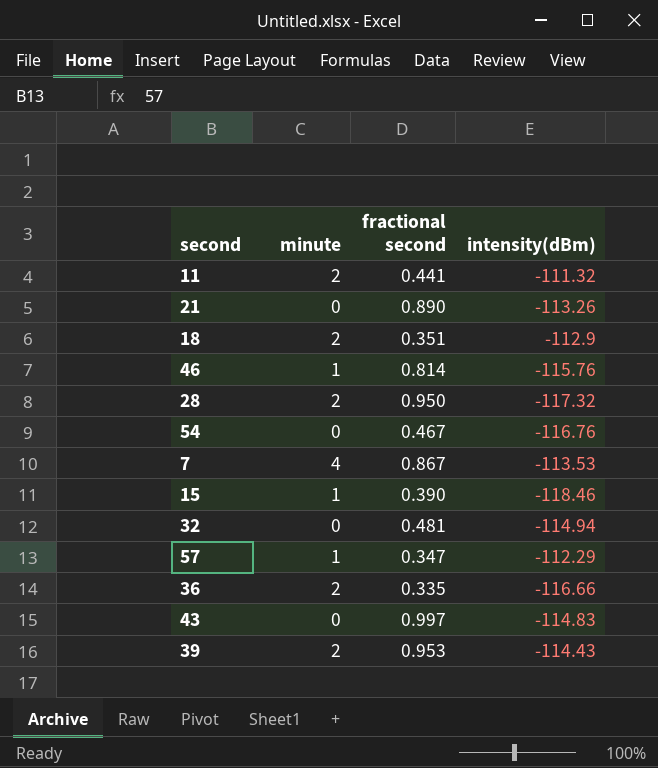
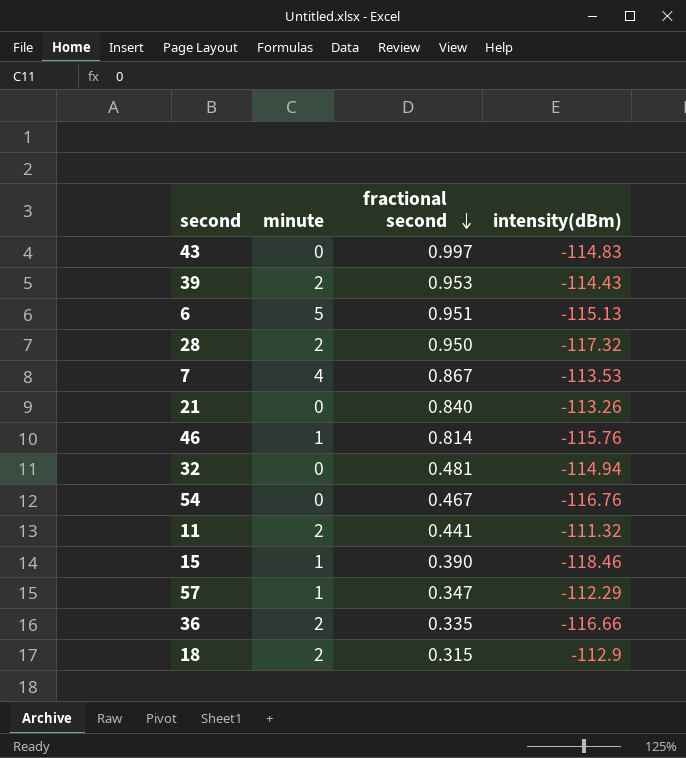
row order: none -> fractional second descending
row 6: none -> 5 | 0.951 | -115.13
21 | fractional second: 0.890 -> 0.840
18 | fractional second: 0.351 -> 0.315

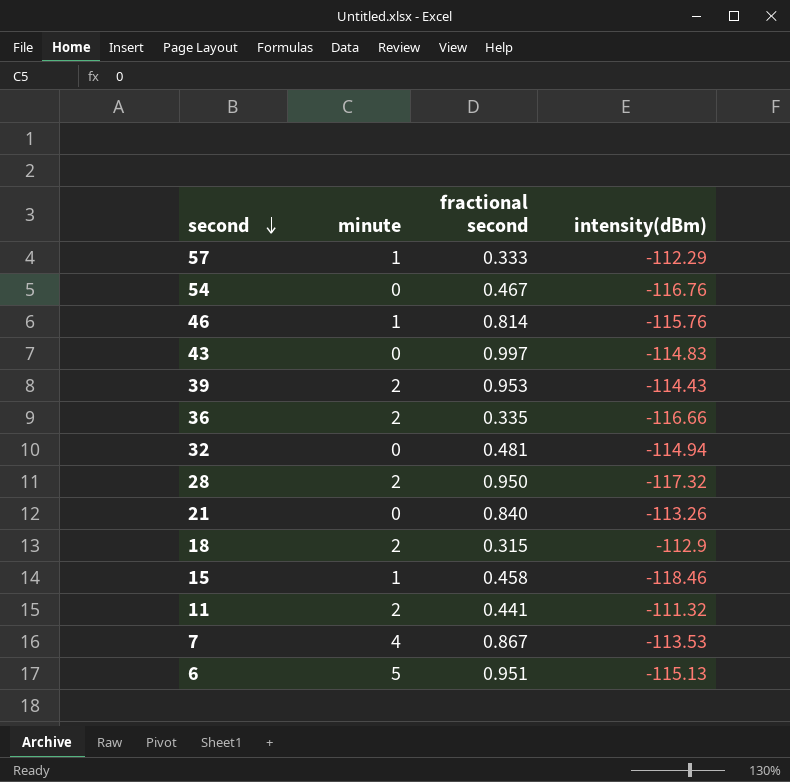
row order: fractional second descending -> second descending
57 | fractional second: 0.347 -> 0.333
15 | fractional second: 0.390 -> 0.458

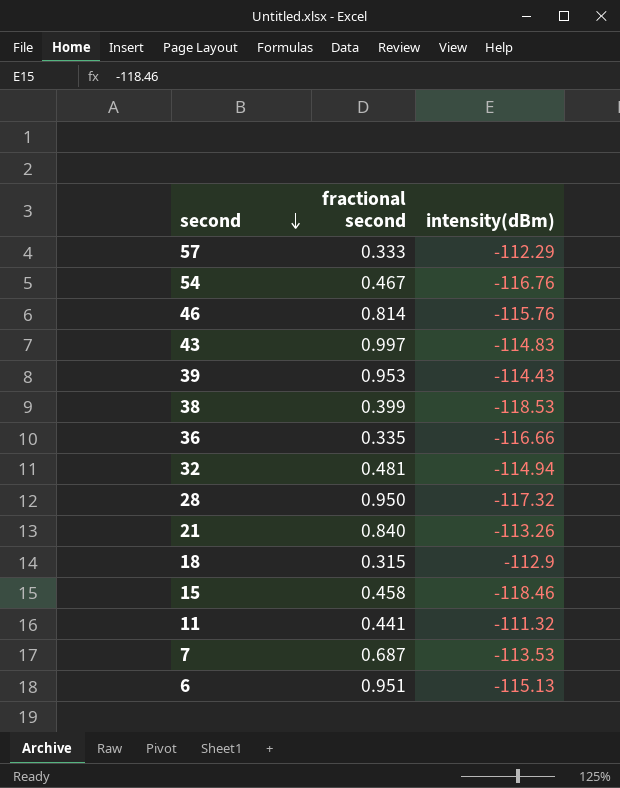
column minute | position: 2 -> none
row 38: none -> 0.399 | -118.53
7 | fractional second: 0.867 -> 0.687

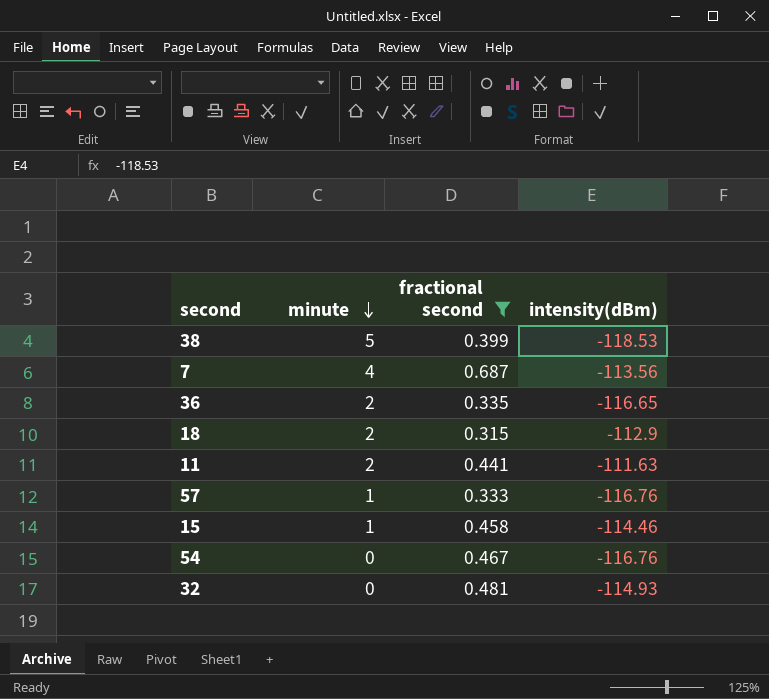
filter: none -> fractional second <= 0.687
row order: second descending -> minute descending
column minute | position: none -> 2
7 | intensity(dBm): -113.53 -> -113.56
36 | intensity(dBm): -116.66 -> -116.65
11 | intensity(dBm): -111.32 -> -111.63
57 | intensity(dBm): -112.29 -> -116.76
15 | intensity(dBm): -118.46 -> -114.46
32 | intensity(dBm): -114.94 -> -114.93

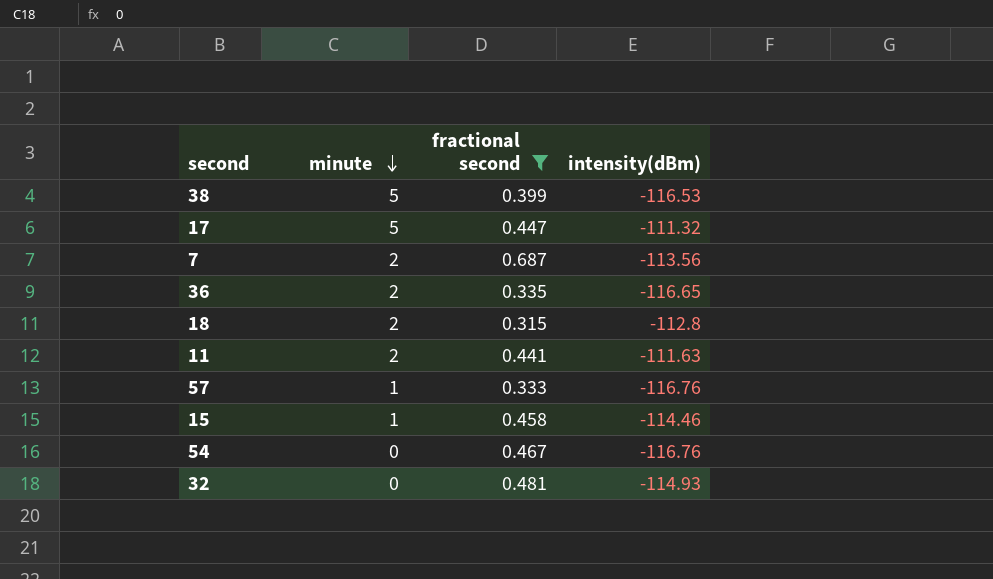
38 | intensity(dBm): -118.53 -> -116.53
row 17: none -> 5 | 0.447 | -111.32
7 | minute: 4 -> 2
18 | intensity(dBm): -112.9 -> -112.8

